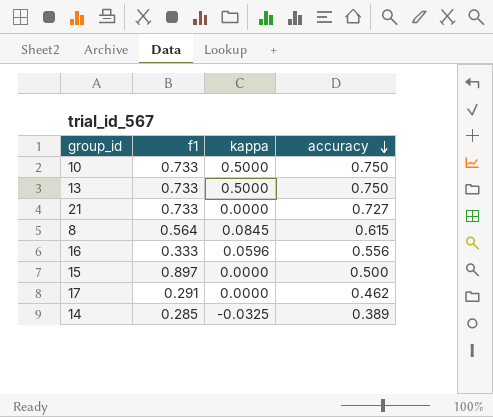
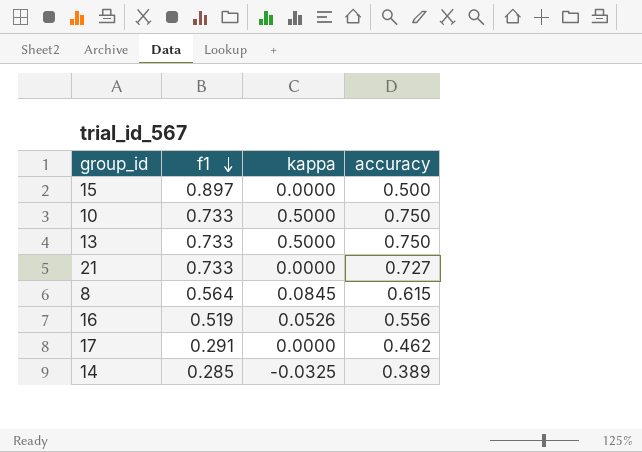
row order: accuracy descending -> f1 descending
16 | f1: 0.333 -> 0.519
16 | kappa: 0.0596 -> 0.0526

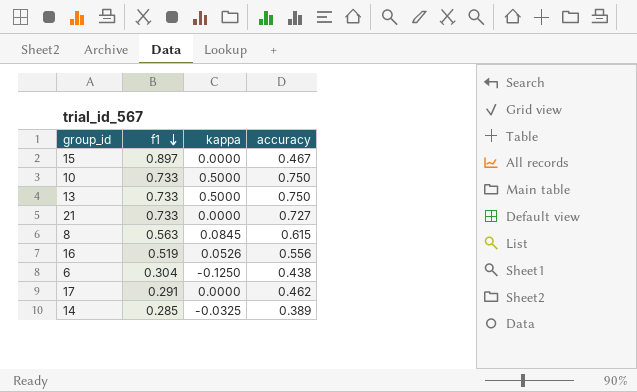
15 | accuracy: 0.500 -> 0.467
8 | f1: 0.564 -> 0.563
row 6: none -> 0.304 | -0.1250 | 0.438

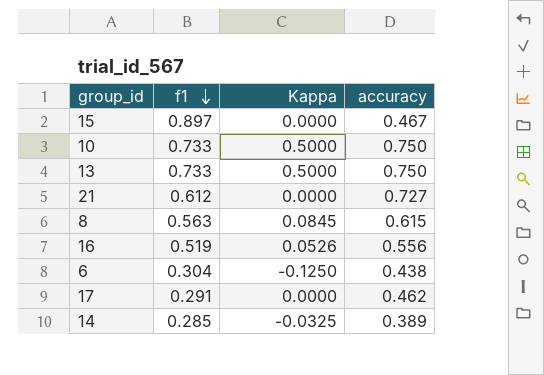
column name: kappa -> Kappa
21 | f1: 0.733 -> 0.612

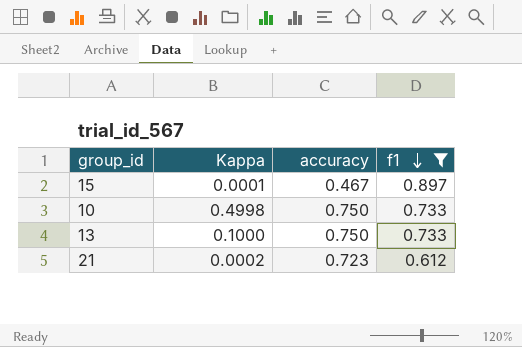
filter: none -> f1 >= 0.612
column f1 | position: 2 -> 4
15 | Kappa: 0.0000 -> 0.0001
10 | Kappa: 0.5000 -> 0.4998
13 | Kappa: 0.5000 -> 0.1000
21 | Kappa: 0.0000 -> 0.0002
21 | accuracy: 0.727 -> 0.723

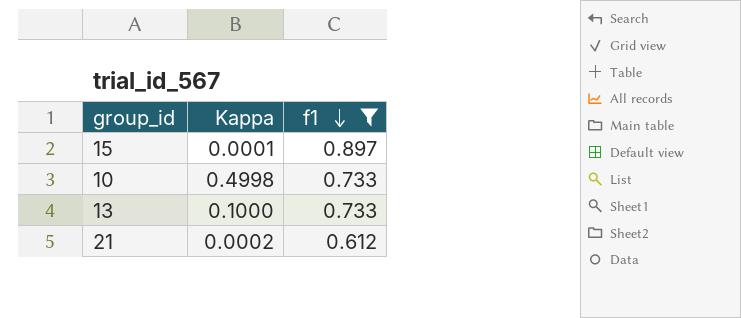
column accuracy | position: 3 -> none

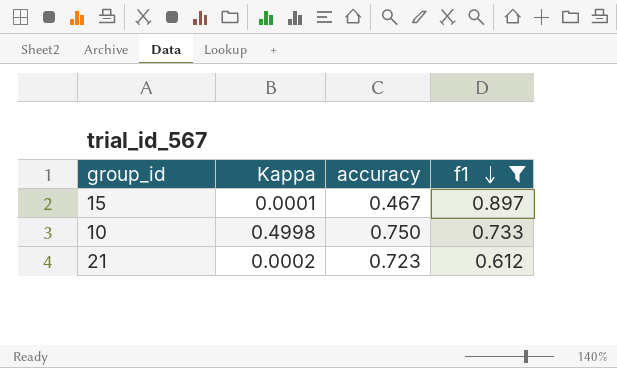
column accuracy | position: none -> 3
row 13: 0.1000 | 0.733 -> none

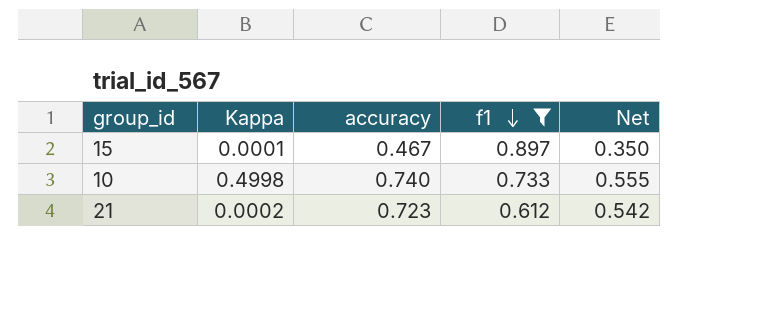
column Net | formula: none -> [accuracy] * 0.75
10 | accuracy: 0.750 -> 0.740

